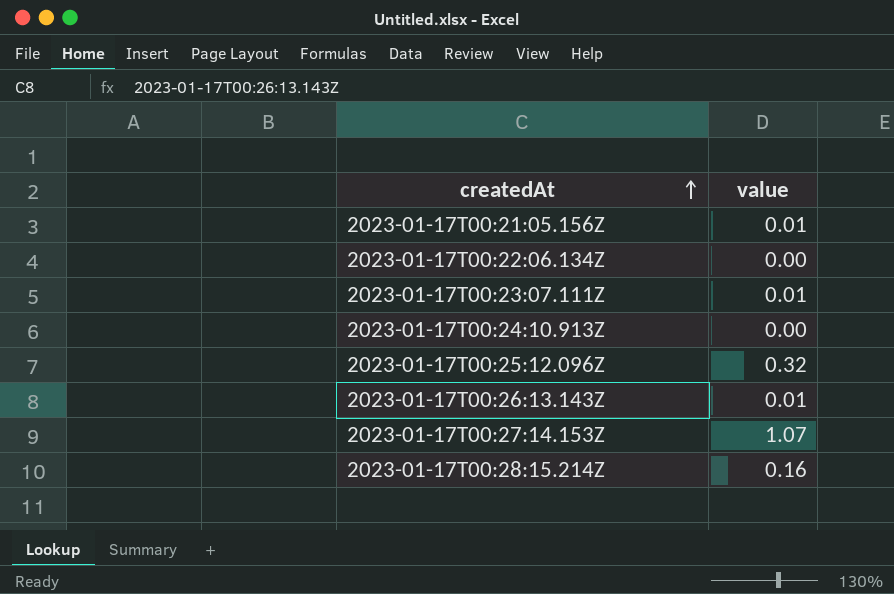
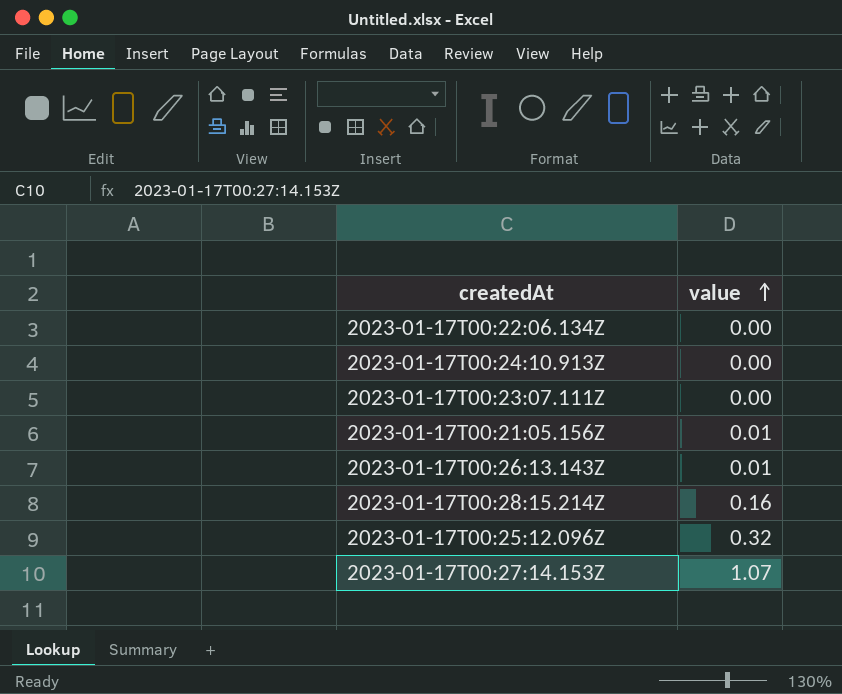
row order: createdAt ascending -> value ascending
2023-01-17T00:23:07.111Z | value: 0.01 -> 0.00

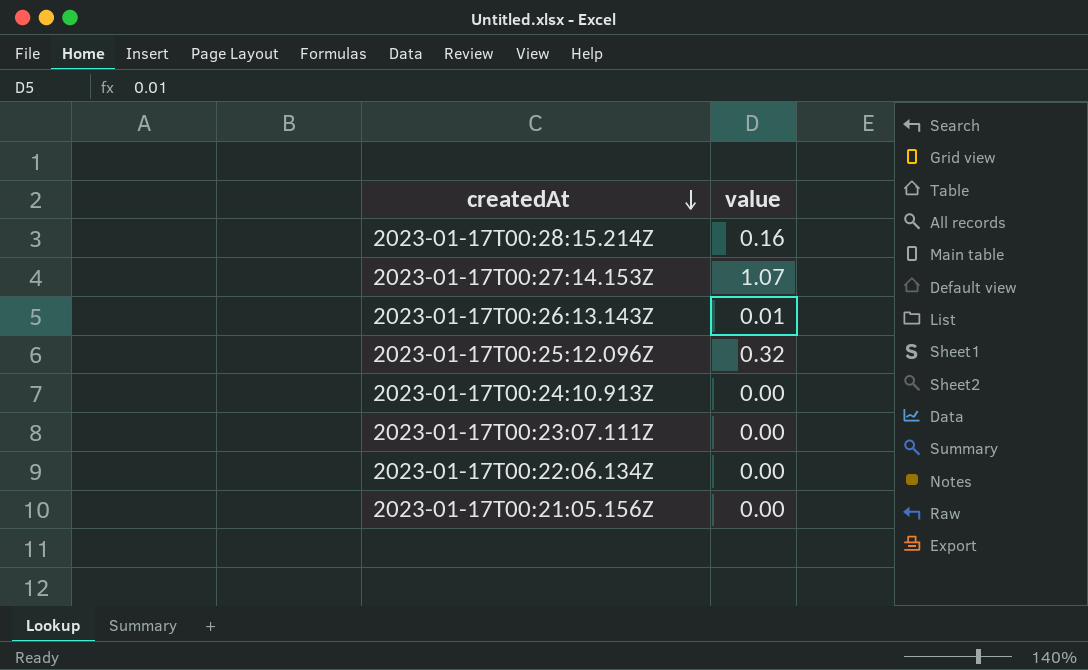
row order: value ascending -> createdAt descending
2023-01-17T00:21:05.156Z | value: 0.01 -> 0.00

